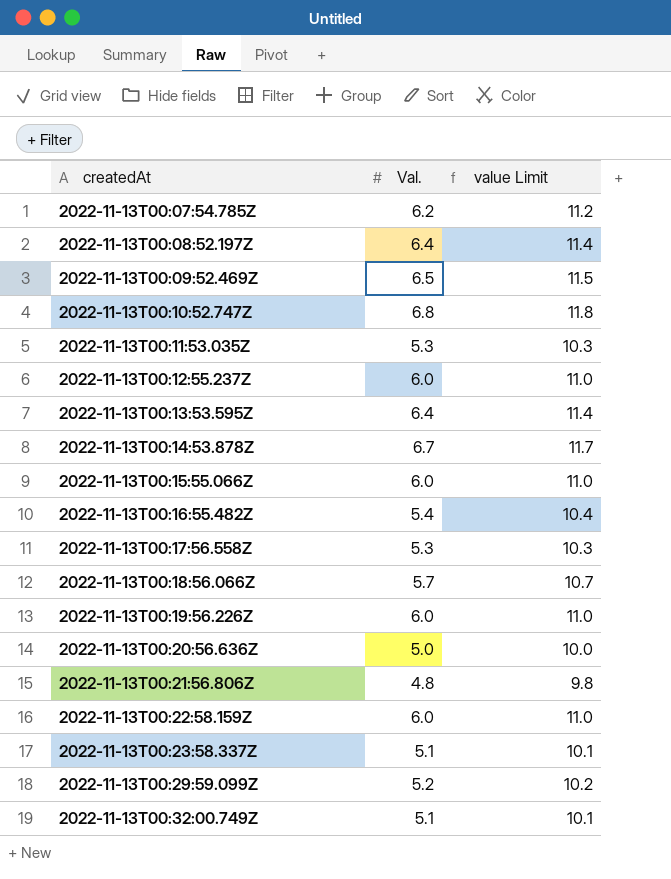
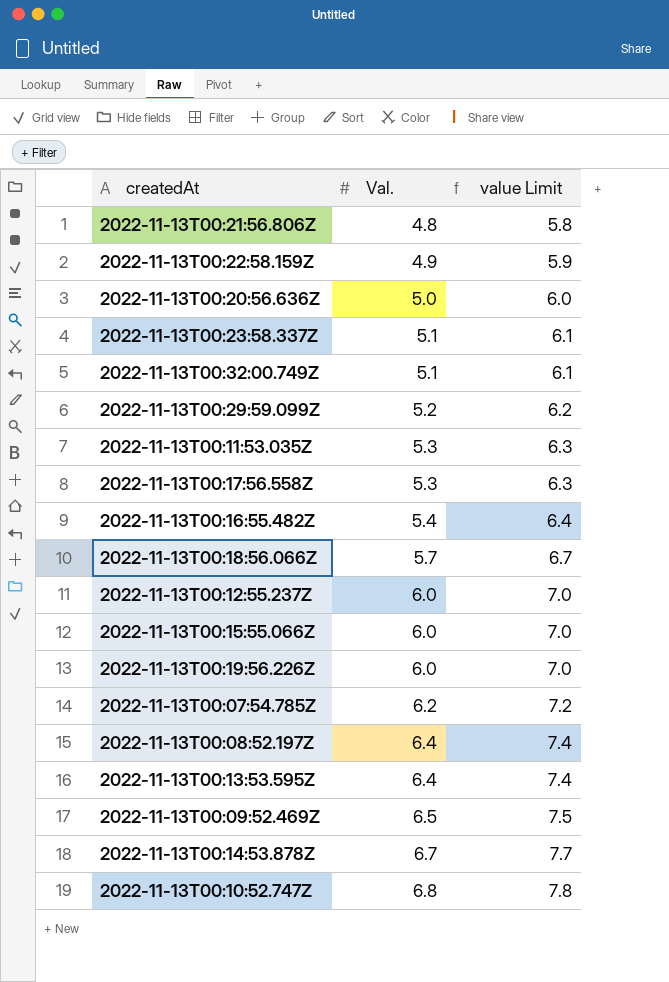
row order: createdAt ascending -> Val. ascending
column value Limit | formula: [Val.] + 5 -> [Val.] + 1
2022-11-13T00:22:58.159Z | Val.: 6.0 -> 4.9

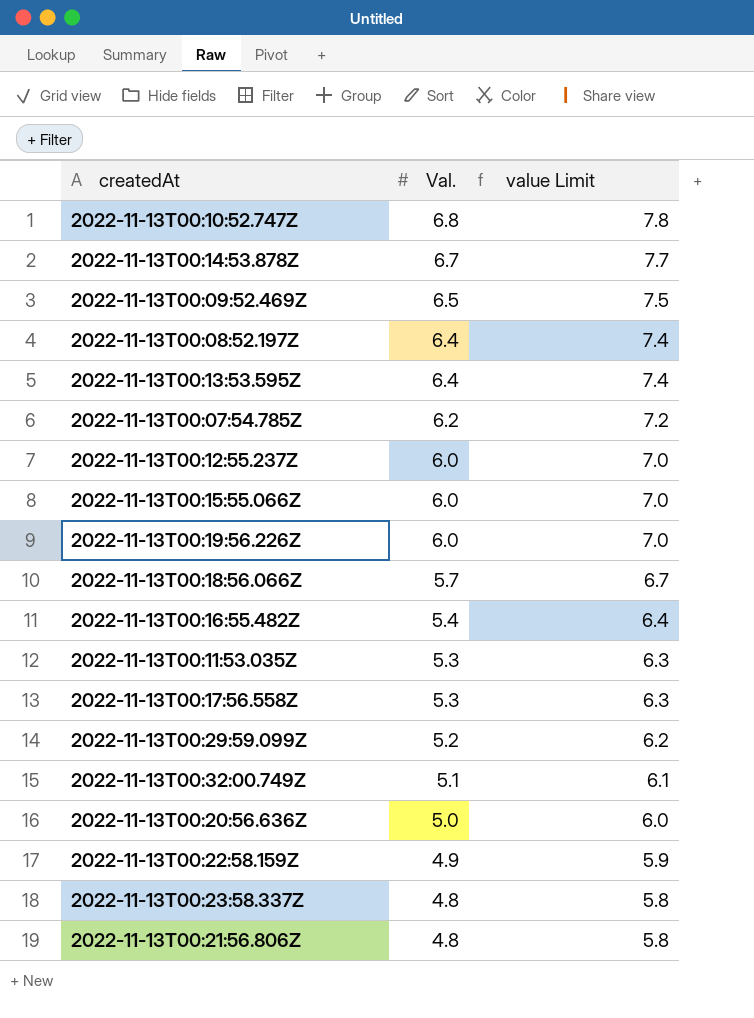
row order: Val. ascending -> Val. descending
2022-11-13T00:23:58.337Z | Val.: 5.1 -> 4.8
2022-11-13T00:23:58.337Z | value Limit: 6.1 -> 5.8

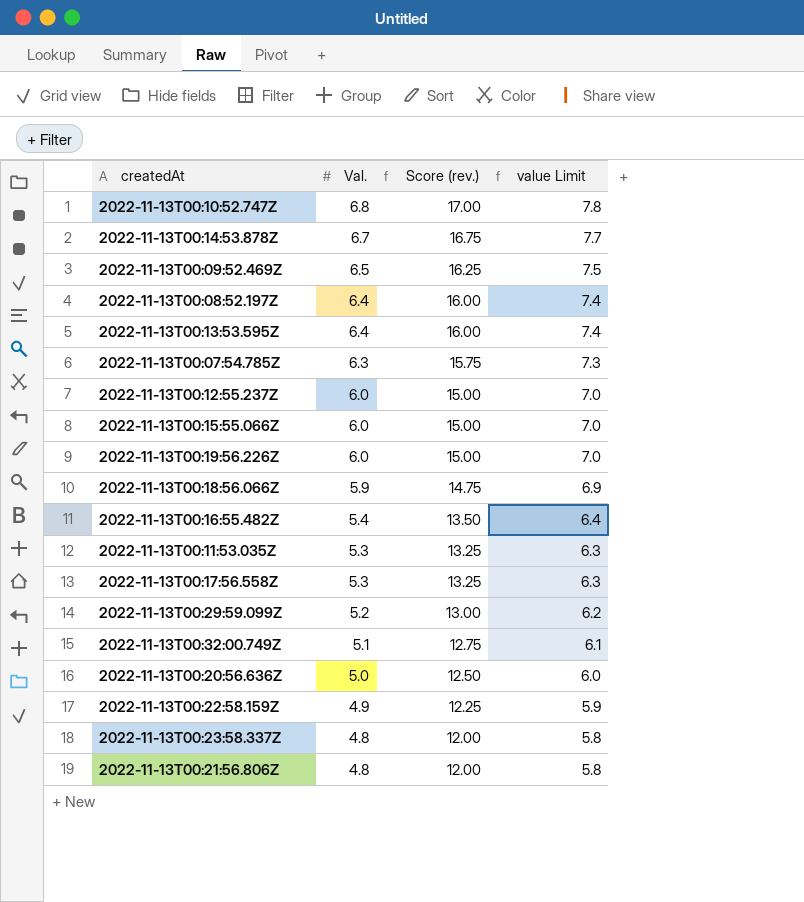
column Score (rev.) | formula: none -> [Val.] * 2.5
2022-11-13T00:07:54.785Z | Val.: 6.2 -> 6.3
2022-11-13T00:07:54.785Z | value Limit: 7.2 -> 7.3
2022-11-13T00:18:56.066Z | Val.: 5.7 -> 5.9
2022-11-13T00:18:56.066Z | value Limit: 6.7 -> 6.9

